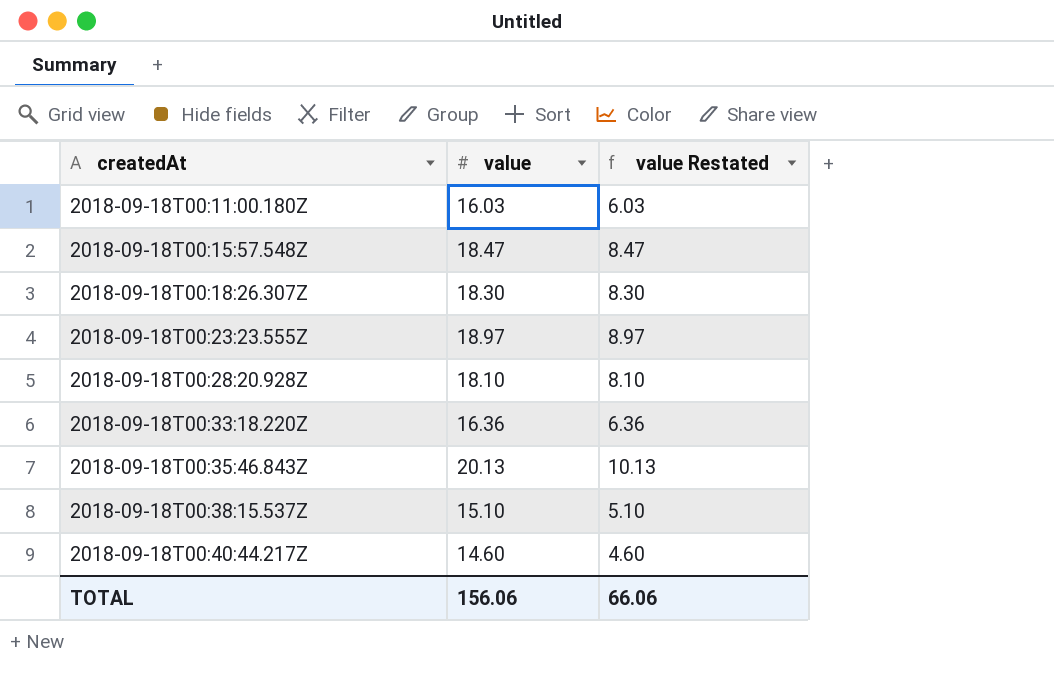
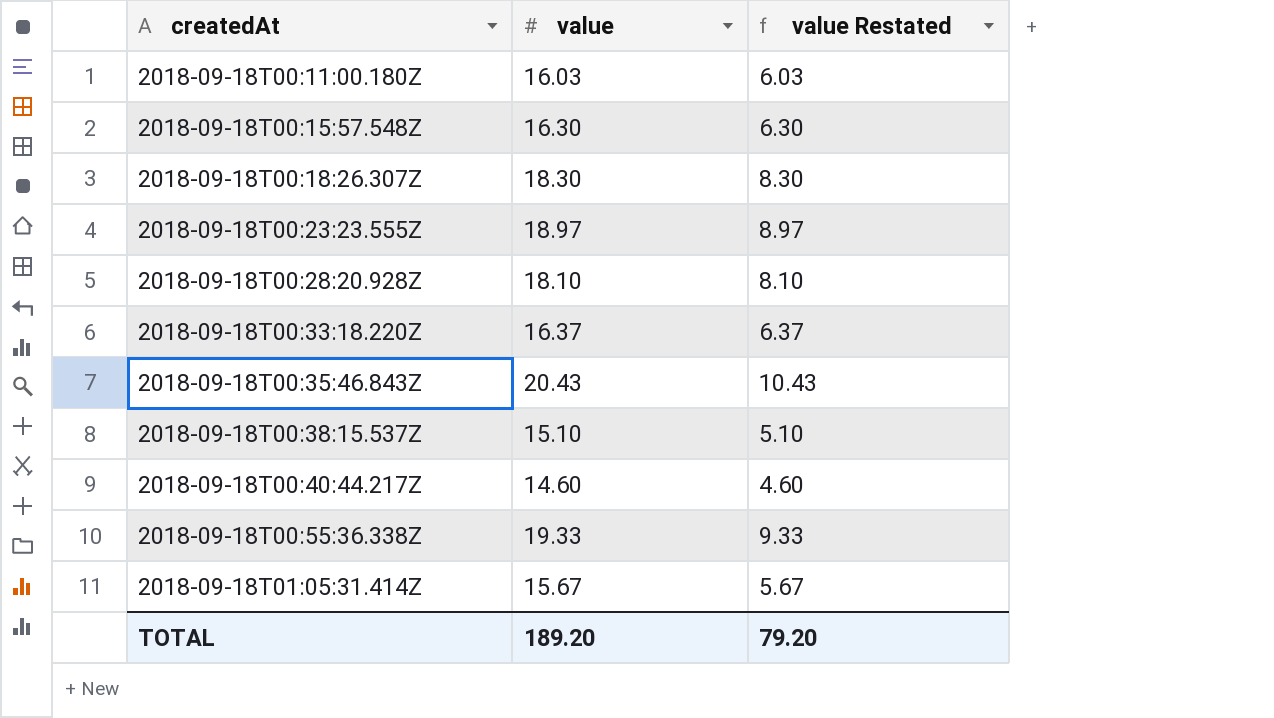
2018-09-18T00:15:57.548Z | value: 18.47 -> 16.30
2018-09-18T00:15:57.548Z | value Restated: 8.47 -> 6.30
2018-09-18T00:33:18.220Z | value: 16.36 -> 16.37
2018-09-18T00:33:18.220Z | value Restated: 6.36 -> 6.37
2018-09-18T00:35:46.843Z | value: 20.13 -> 20.43
2018-09-18T00:35:46.843Z | value Restated: 10.13 -> 10.43
row 2018-09-18T00:55:36.338Z: none -> 19.33 | 9.33
row 2018-09-18T01:05:31.414Z: none -> 15.67 | 5.67
TOTAL | value: 156.06 -> 189.20
TOTAL | value Restated: 66.06 -> 79.20

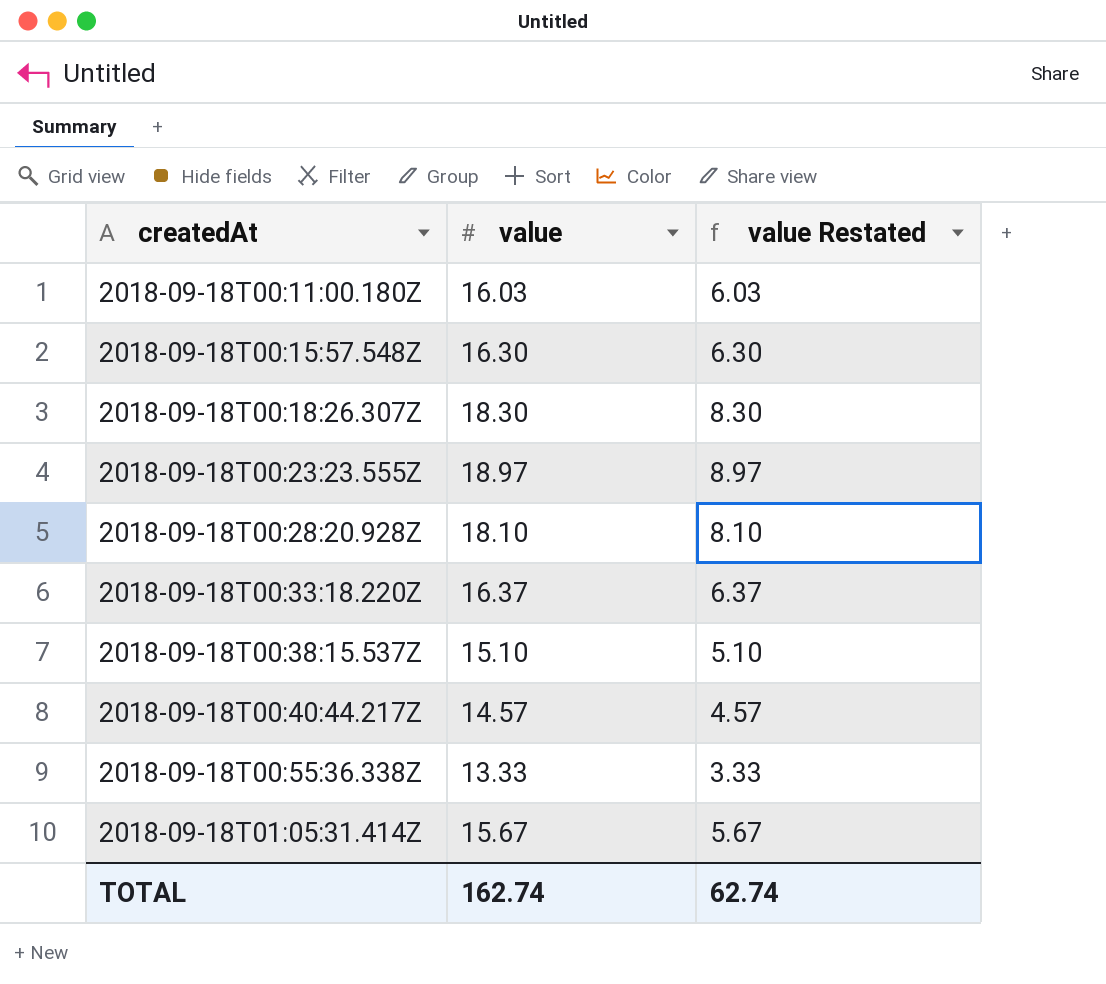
row 2018-09-18T00:35:46.843Z: 20.43 | 10.43 -> none
2018-09-18T00:40:44.217Z | value: 14.60 -> 14.57
2018-09-18T00:40:44.217Z | value Restated: 4.60 -> 4.57
2018-09-18T00:55:36.338Z | value: 19.33 -> 13.33
2018-09-18T00:55:36.338Z | value Restated: 9.33 -> 3.33
TOTAL | value: 189.20 -> 162.74
TOTAL | value Restated: 79.20 -> 62.74

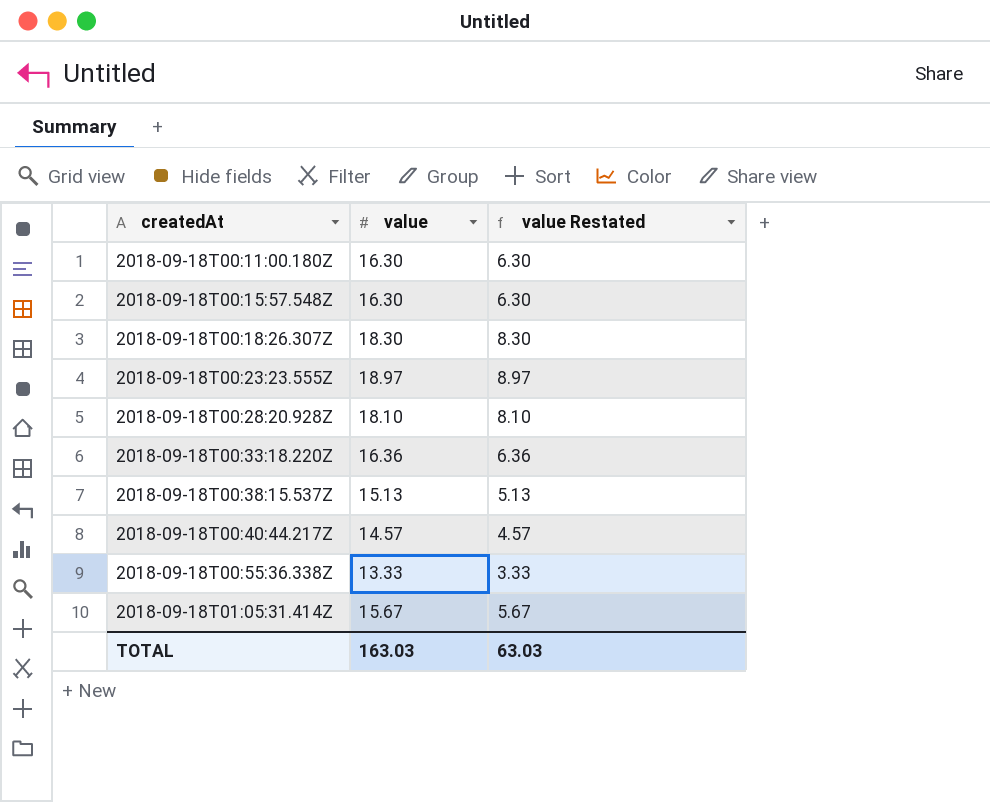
2018-09-18T00:11:00.180Z | value: 16.03 -> 16.30
2018-09-18T00:11:00.180Z | value Restated: 6.03 -> 6.30
2018-09-18T00:33:18.220Z | value: 16.37 -> 16.36
2018-09-18T00:33:18.220Z | value Restated: 6.37 -> 6.36
2018-09-18T00:38:15.537Z | value: 15.10 -> 15.13
2018-09-18T00:38:15.537Z | value Restated: 5.10 -> 5.13
TOTAL | value: 162.74 -> 163.03
TOTAL | value Restated: 62.74 -> 63.03

